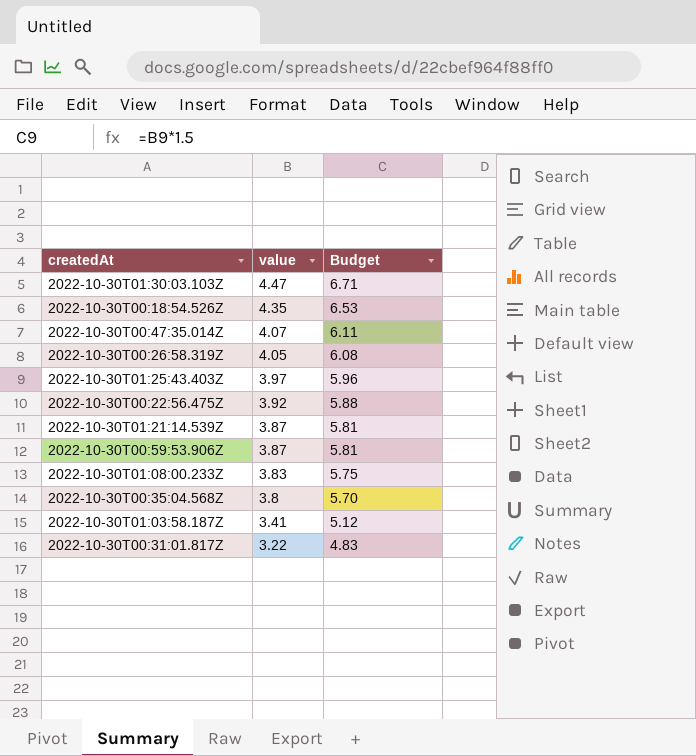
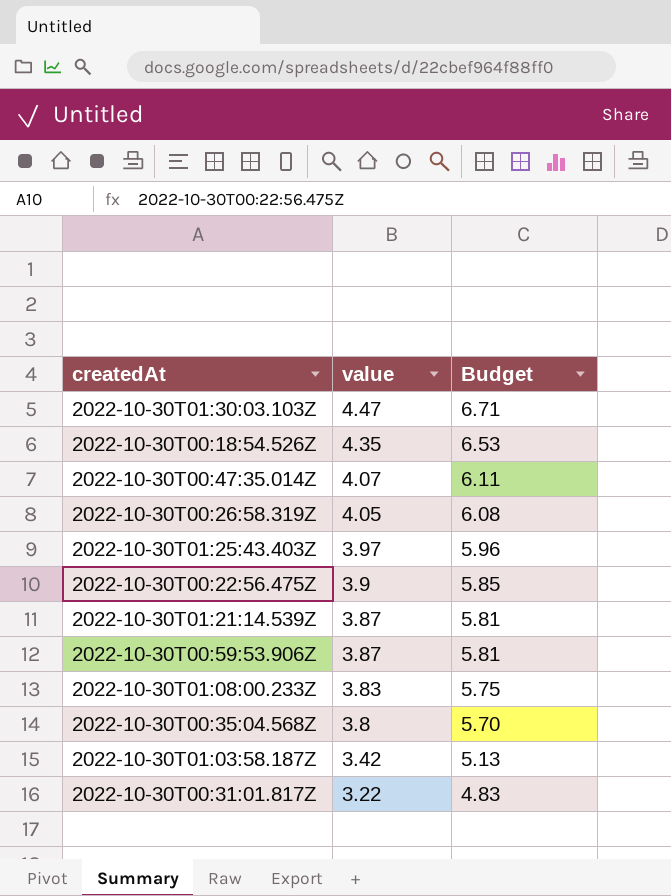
2022-10-30T00:22:56.475Z | value: 3.92 -> 3.9
2022-10-30T00:22:56.475Z | Budget: 5.88 -> 5.85
2022-10-30T01:03:58.187Z | value: 3.41 -> 3.42
2022-10-30T01:03:58.187Z | Budget: 5.12 -> 5.13

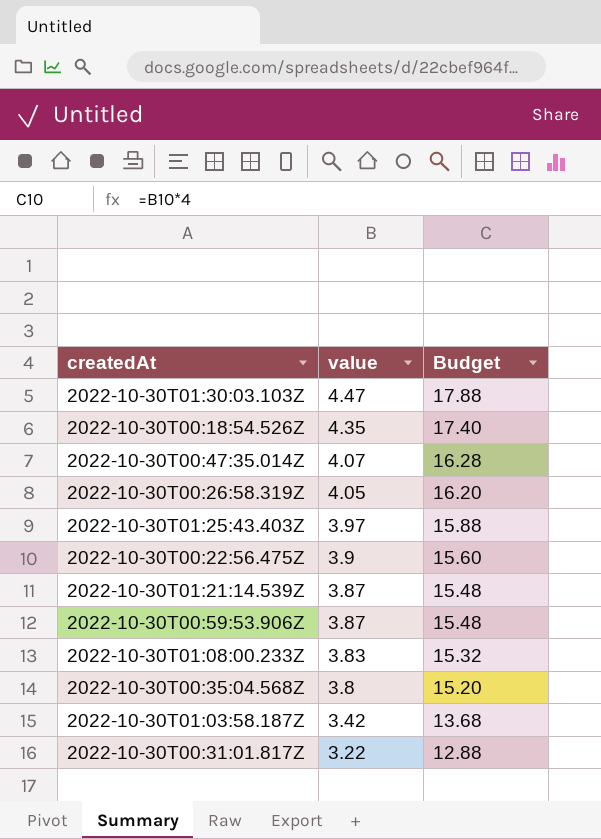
column Budget | formula: [value] * 1.5 -> [value] * 4

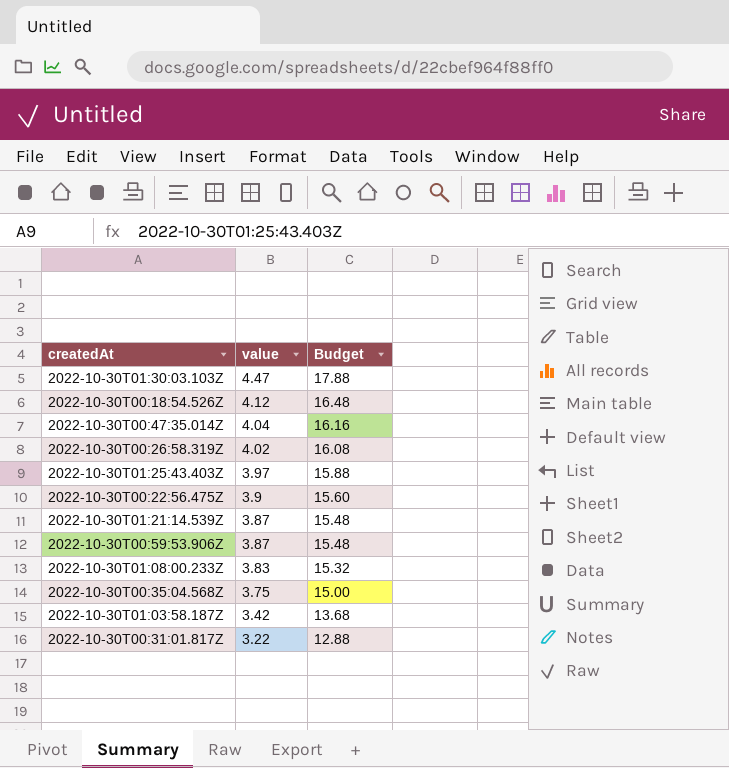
2022-10-30T00:18:54.526Z | value: 4.35 -> 4.12
2022-10-30T00:18:54.526Z | Budget: 17.40 -> 16.48
2022-10-30T00:47:35.014Z | value: 4.07 -> 4.04
2022-10-30T00:47:35.014Z | Budget: 16.28 -> 16.16
2022-10-30T00:26:58.319Z | value: 4.05 -> 4.02
2022-10-30T00:26:58.319Z | Budget: 16.20 -> 16.08
2022-10-30T00:35:04.568Z | value: 3.8 -> 3.75
2022-10-30T00:35:04.568Z | Budget: 15.20 -> 15.00

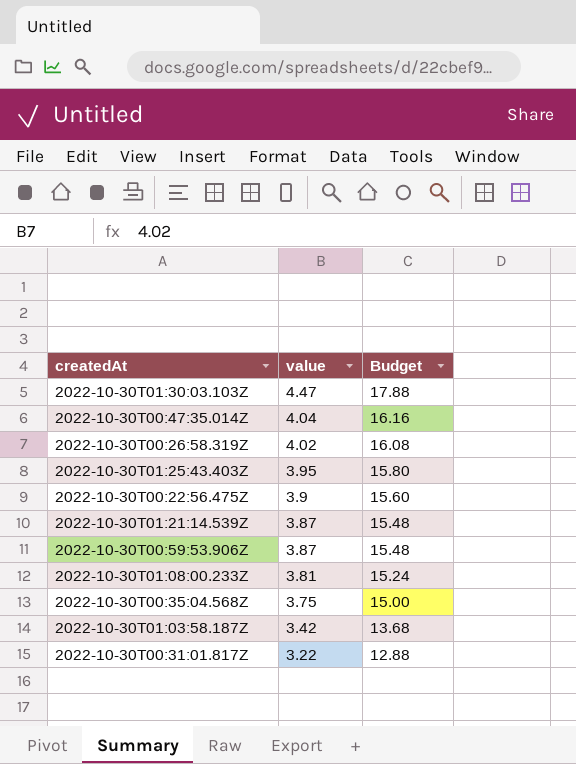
row 2022-10-30T00:18:54.526Z: 4.12 | 16.48 -> none
2022-10-30T01:25:43.403Z | value: 3.97 -> 3.95
2022-10-30T01:25:43.403Z | Budget: 15.88 -> 15.80
2022-10-30T01:08:00.233Z | value: 3.83 -> 3.81
2022-10-30T01:08:00.233Z | Budget: 15.32 -> 15.24

